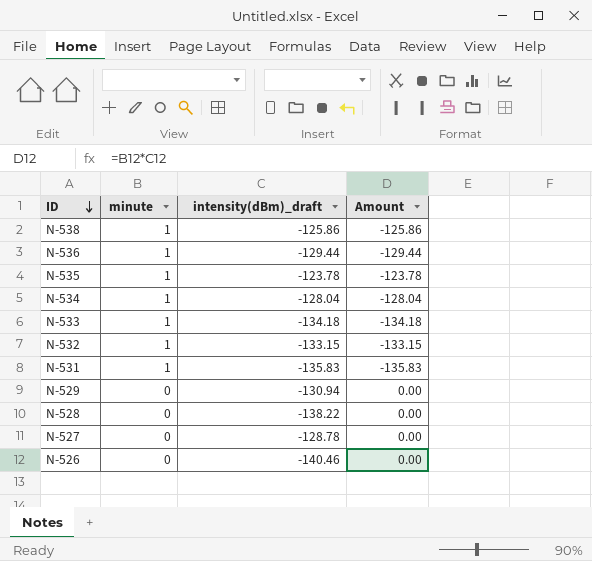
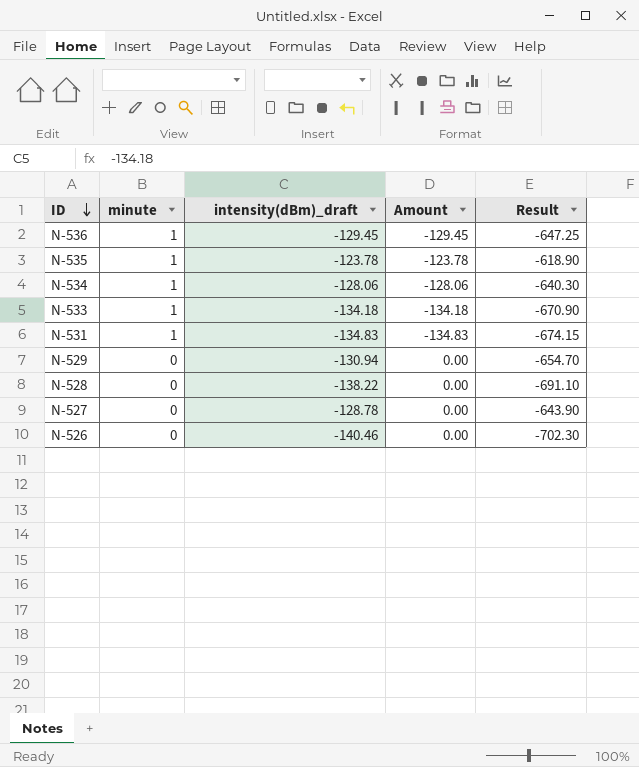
column Result | formula: none -> [intensity(dBm)_draft] * 5
row N-538: 1 | -125.86 | -125.86 -> none
row N-532: 1 | -133.15 | -133.15 -> none
N-536 | intensity(dBm)_draft: -129.44 -> -129.45
N-536 | Amount: -129.44 -> -129.45
N-534 | intensity(dBm)_draft: -128.04 -> -128.06
N-534 | Amount: -128.04 -> -128.06
N-531 | intensity(dBm)_draft: -135.83 -> -134.83
N-531 | Amount: -135.83 -> -134.83

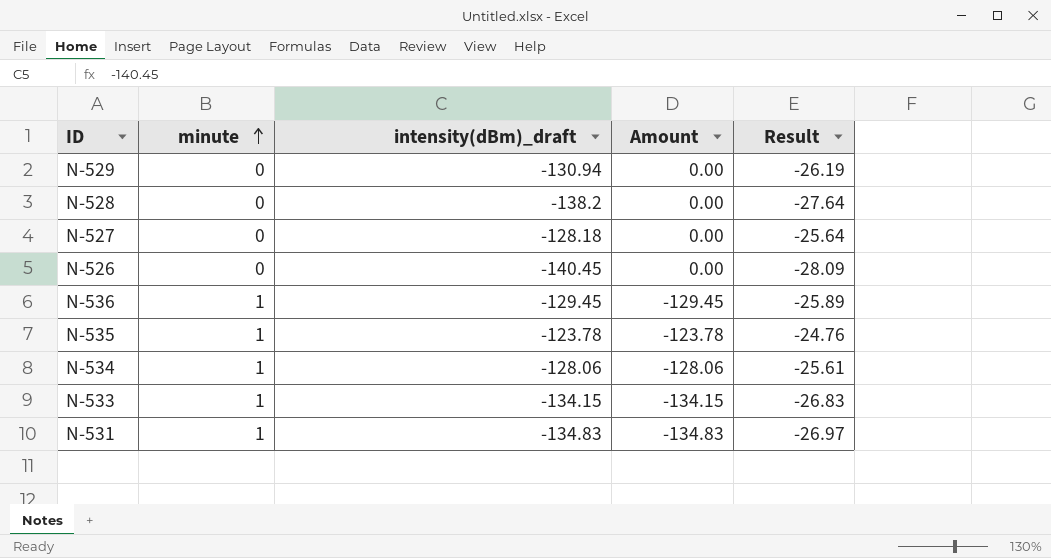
row order: ID descending -> minute ascending
column Result | formula: [intensity(dBm)_draft] * 5 -> [intensity(dBm)_draft] * 0.2
N-528 | intensity(dBm)_draft: -138.22 -> -138.2
N-527 | intensity(dBm)_draft: -128.78 -> -128.18
N-526 | intensity(dBm)_draft: -140.46 -> -140.45
N-533 | intensity(dBm)_draft: -134.18 -> -134.15
N-533 | Amount: -134.18 -> -134.15

